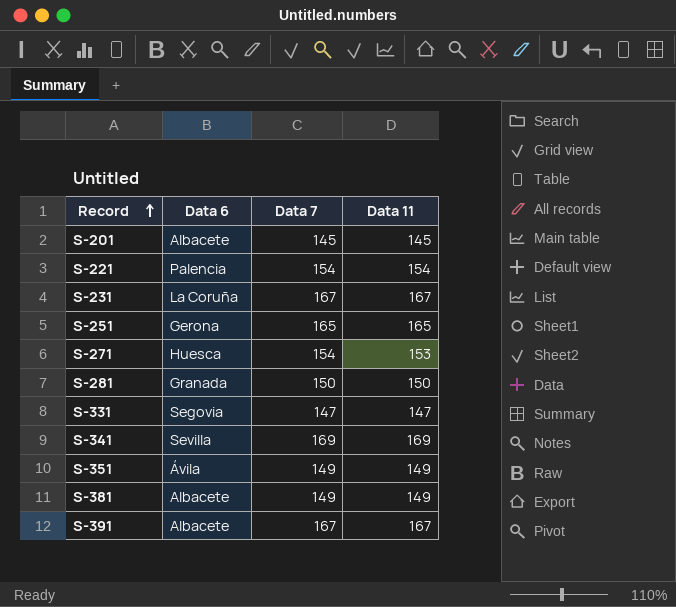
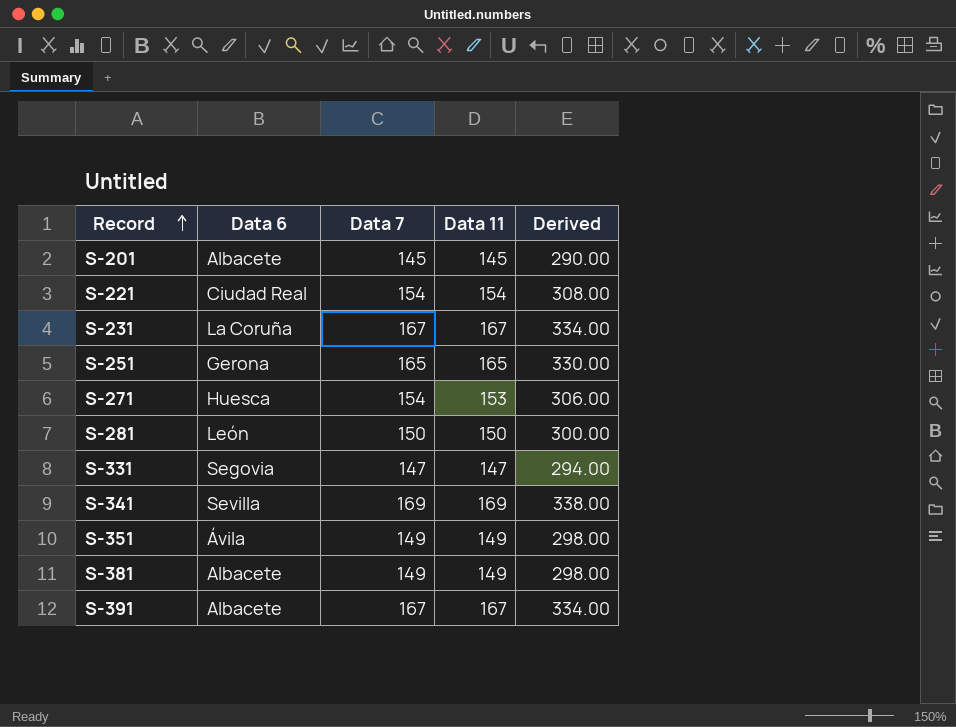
column Derived | formula: none -> [Data 11] * 2
S-221 | Data 6: Palencia -> Ciudad Real
S-281 | Data 6: Granada -> León

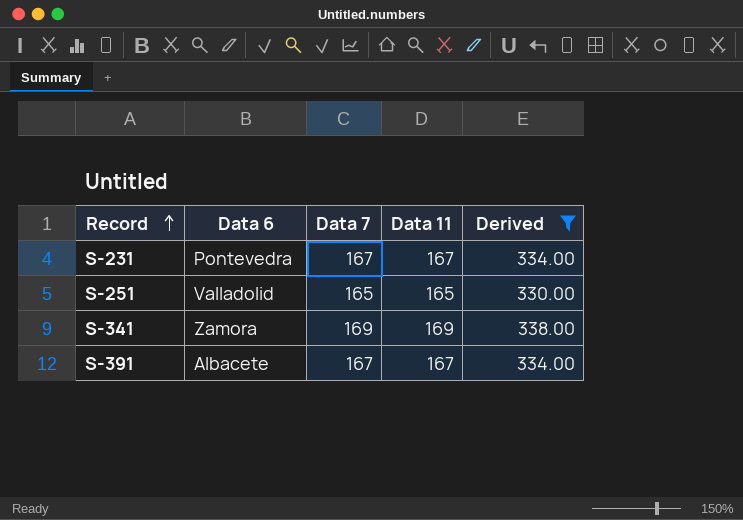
filter: none -> Derived >= 330.00
S-231 | Data 6: La Coruña -> Pontevedra
S-251 | Data 6: Gerona -> Valladolid
S-341 | Data 6: Sevilla -> Zamora

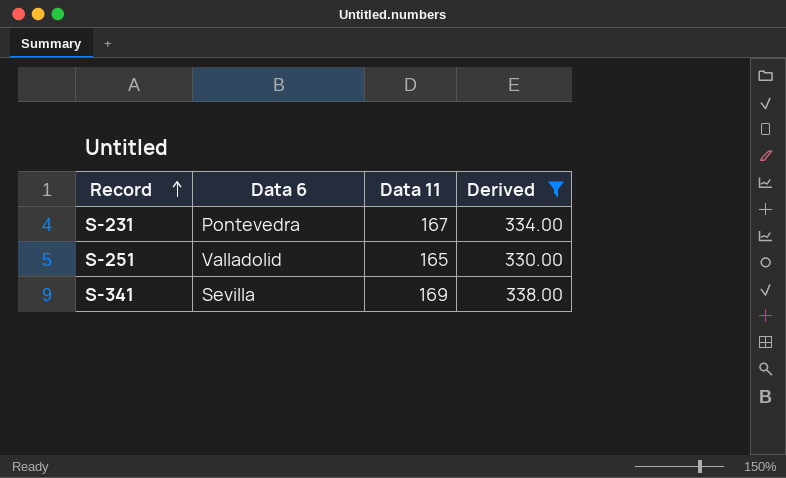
column Data 7 | position: 3 -> none
row S-391: Albacete | 167 | 167 | 334.00 -> none
S-341 | Data 6: Zamora -> Sevilla

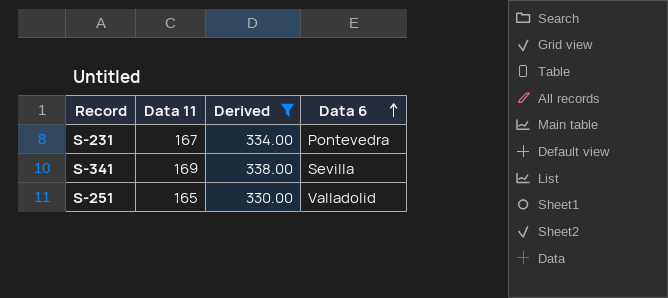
row order: Record ascending -> Data 6 ascending
column Data 6 | position: 2 -> 4

